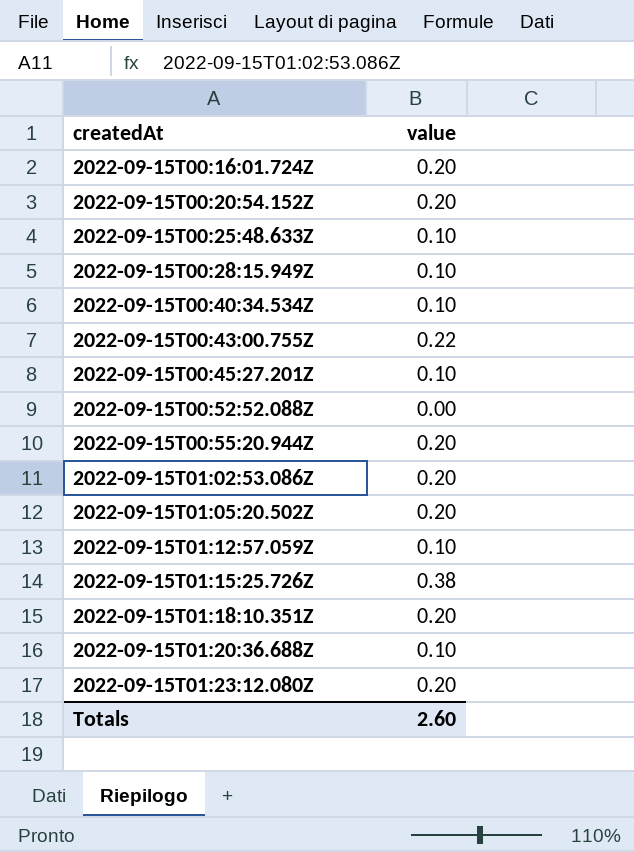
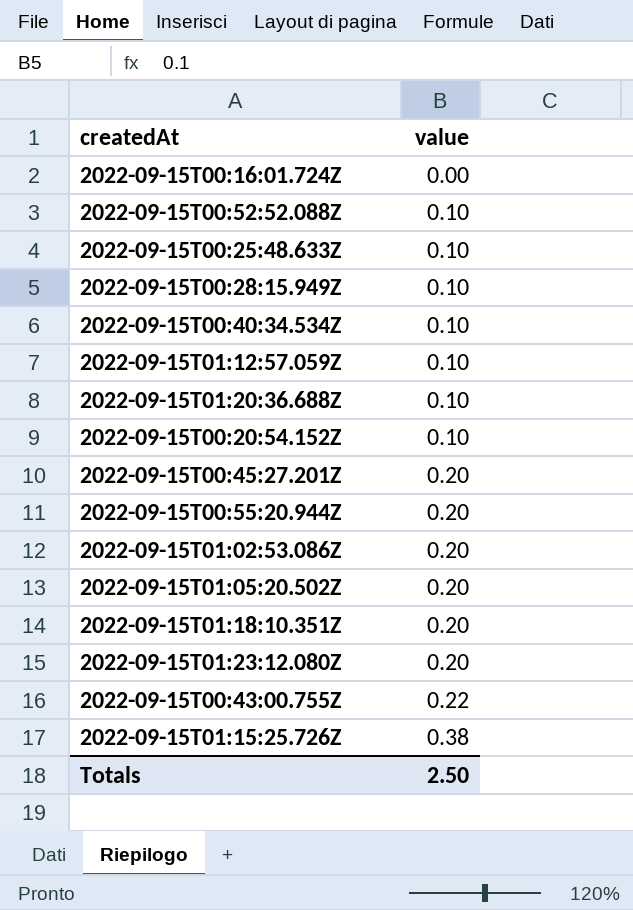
row order: createdAt ascending -> value ascending
2022-09-15T00:16:01.724Z | value: 0.20 -> 0.00
2022-09-15T00:52:52.088Z | value: 0.00 -> 0.10
2022-09-15T00:20:54.152Z | value: 0.20 -> 0.10
2022-09-15T00:45:27.201Z | value: 0.10 -> 0.20
Totals | value: 2.60 -> 2.50

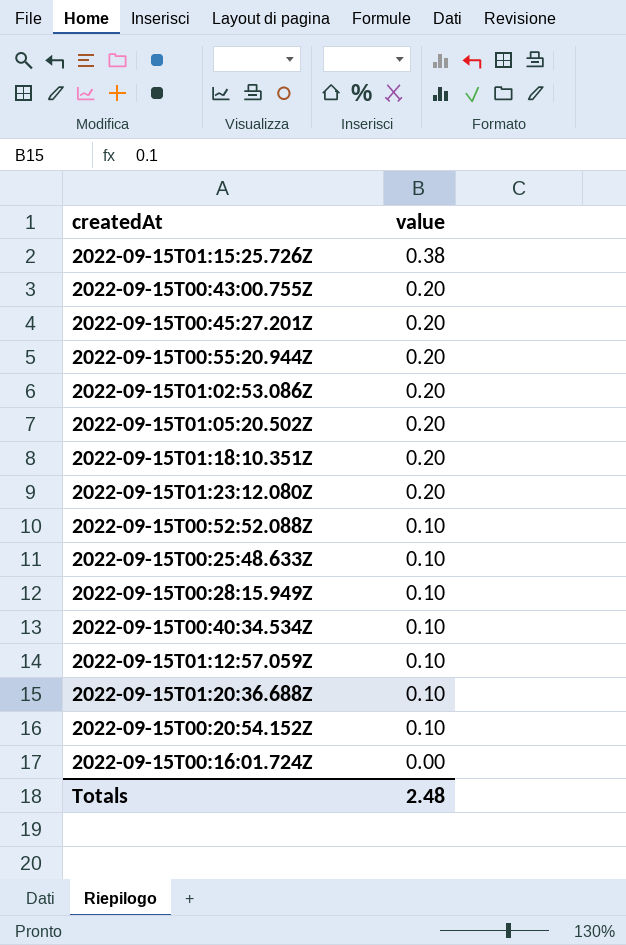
row order: value ascending -> value descending
2022-09-15T00:43:00.755Z | value: 0.22 -> 0.20
Totals | value: 2.50 -> 2.48

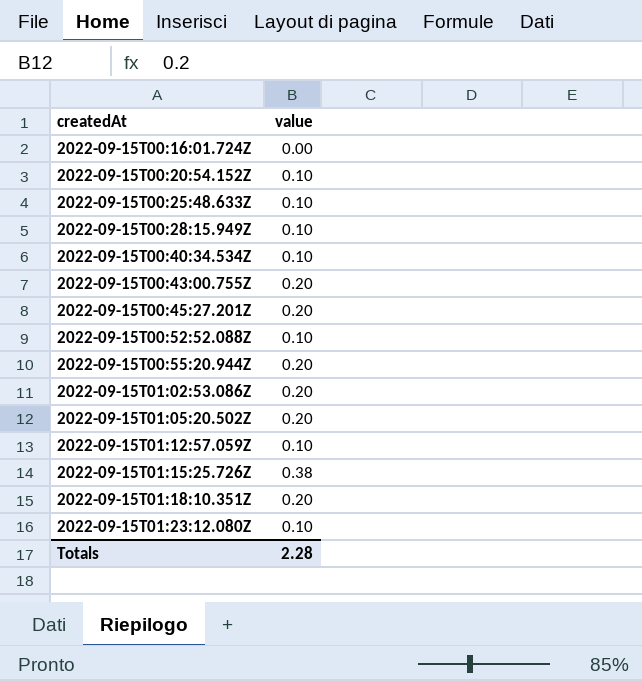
row order: value descending -> createdAt ascending
row 2022-09-15T01:20:36.688Z: 0.10 -> none
2022-09-15T01:23:12.080Z | value: 0.20 -> 0.10
Totals | value: 2.48 -> 2.28

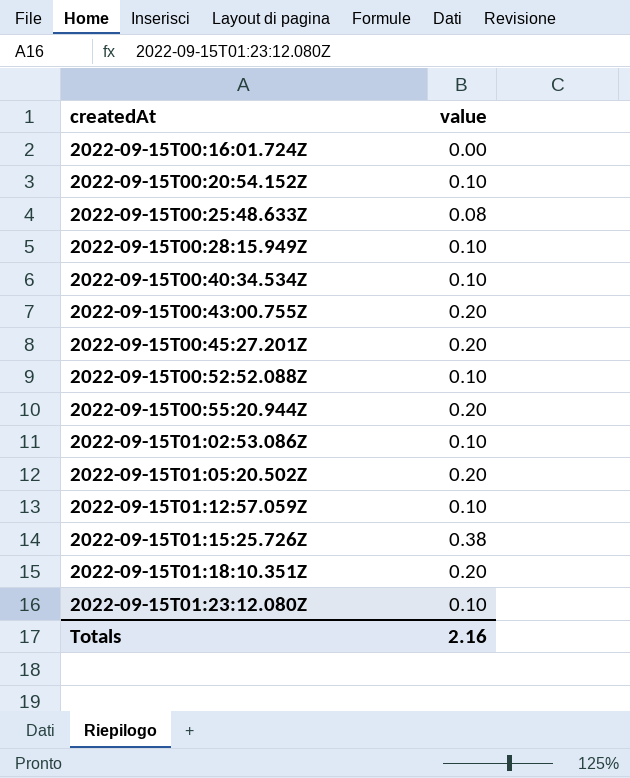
2022-09-15T00:25:48.633Z | value: 0.10 -> 0.08
2022-09-15T01:02:53.086Z | value: 0.20 -> 0.10
Totals | value: 2.28 -> 2.16

